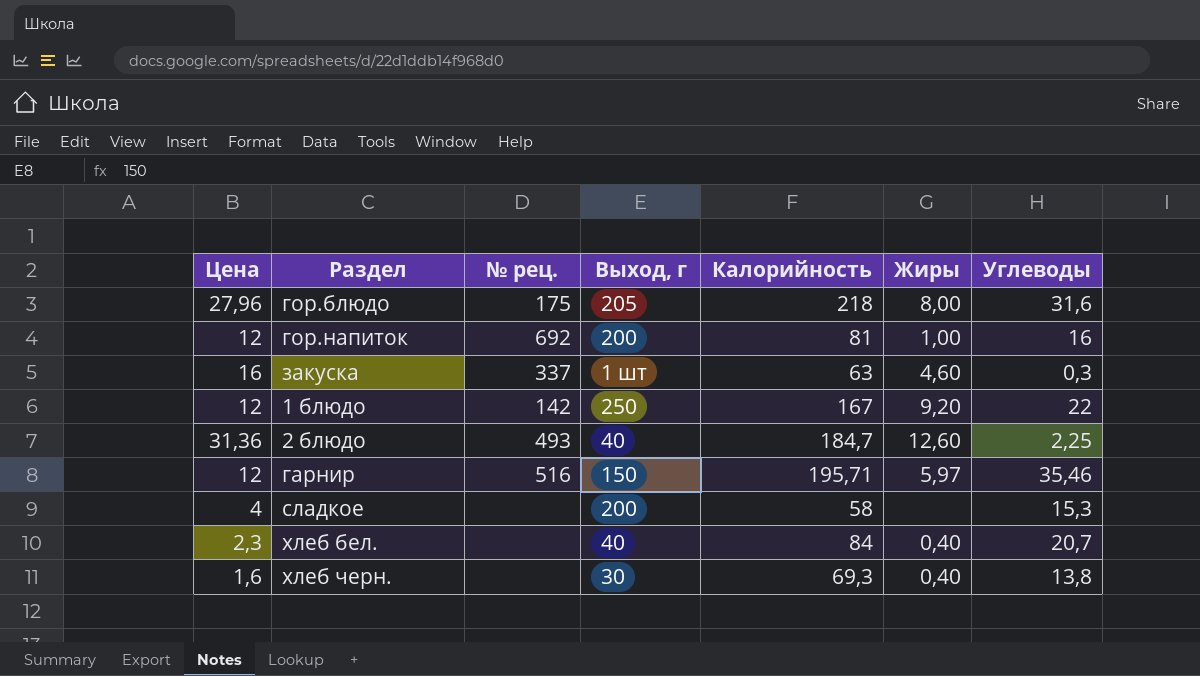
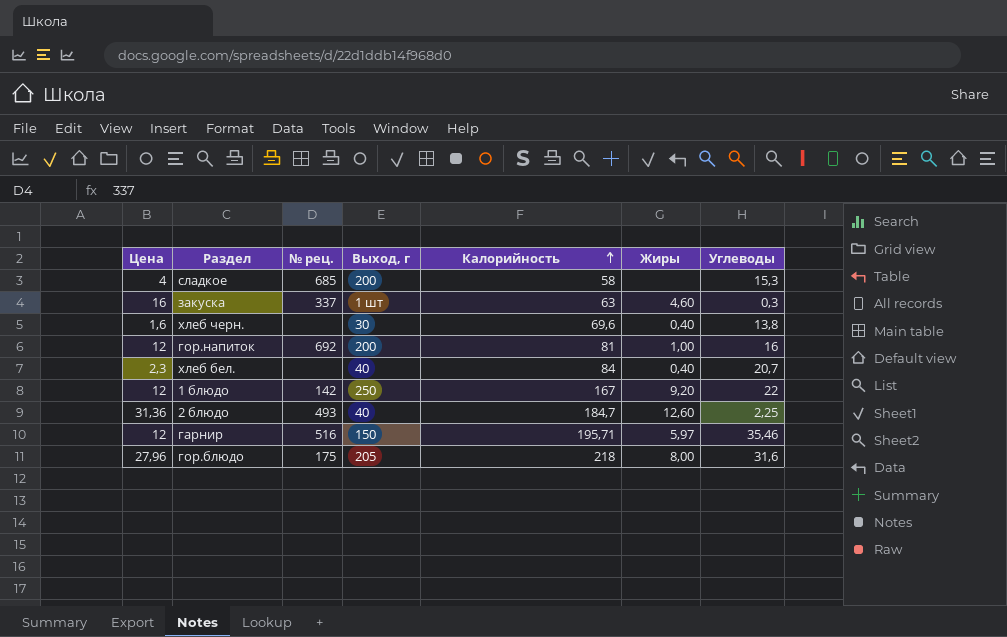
row order: none -> Калорийность ascending
сладкое | № рец.: none -> 685
хлеб черн. | Калорийность: 69,3 -> 69,6

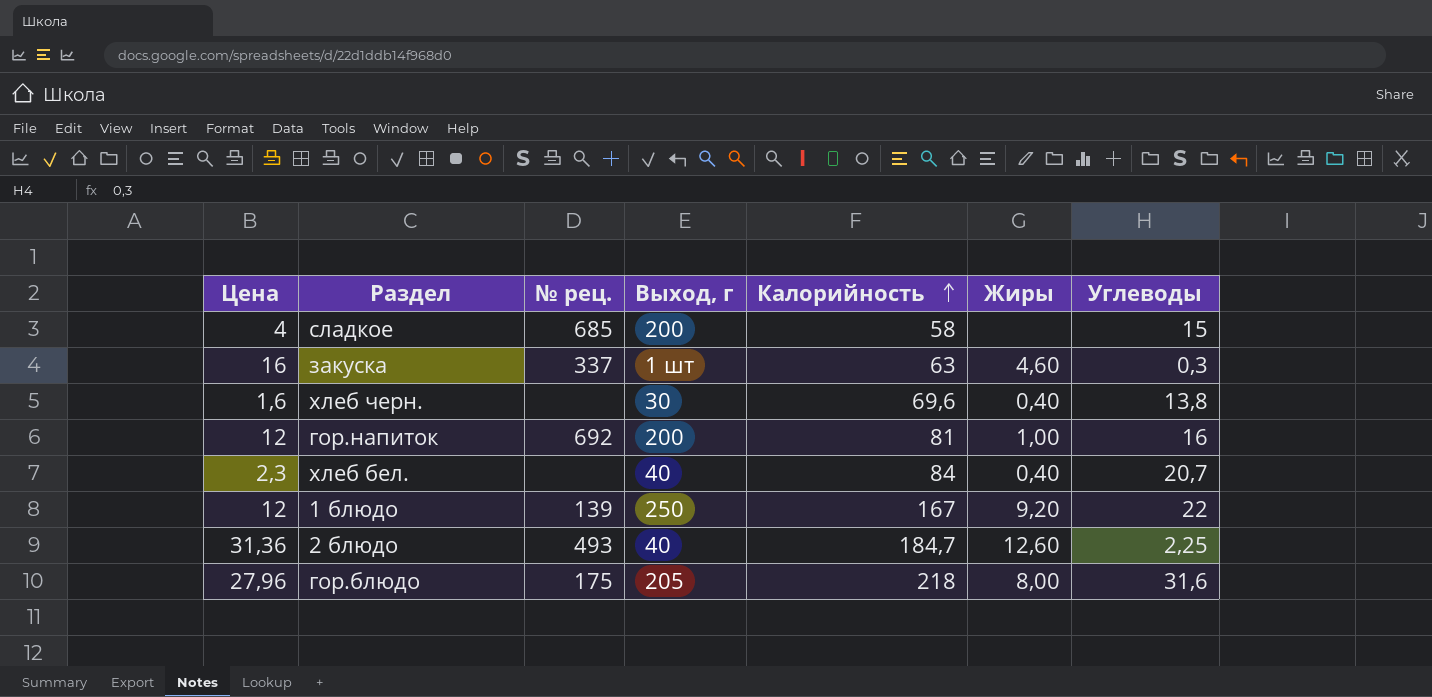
row гарнир: 12 | 516 | 150 | 195,71 | 5,97 | 35,46 -> none
сладкое | Углеводы: 15,3 -> 15
1 блюдо | № рец.: 142 -> 139

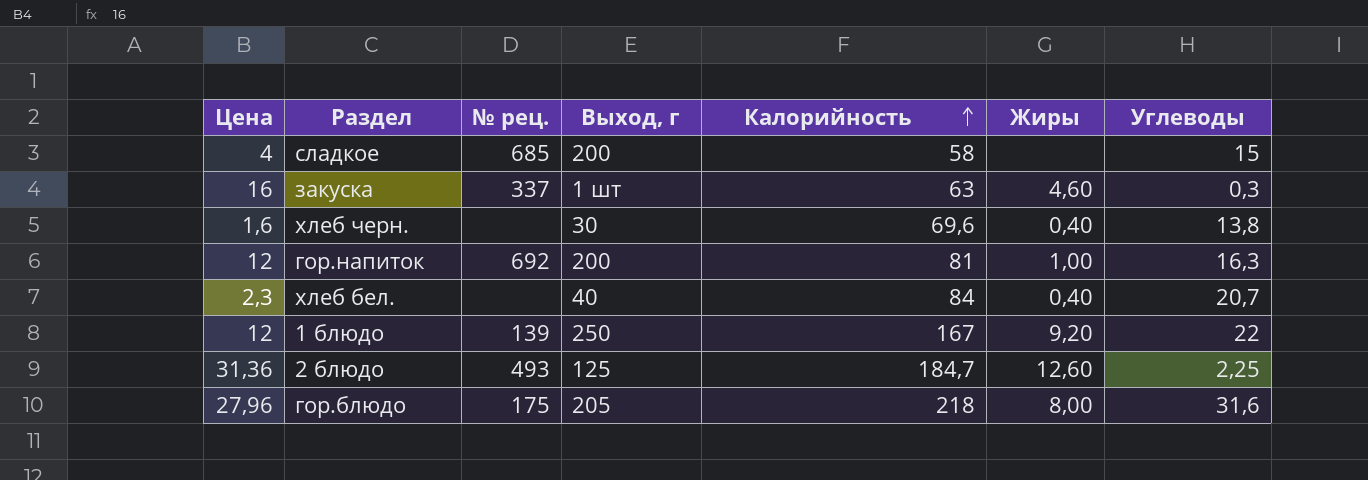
гор.напиток | Углеводы: 16 -> 16,3
2 блюдо | Выход, г: 40 -> 125

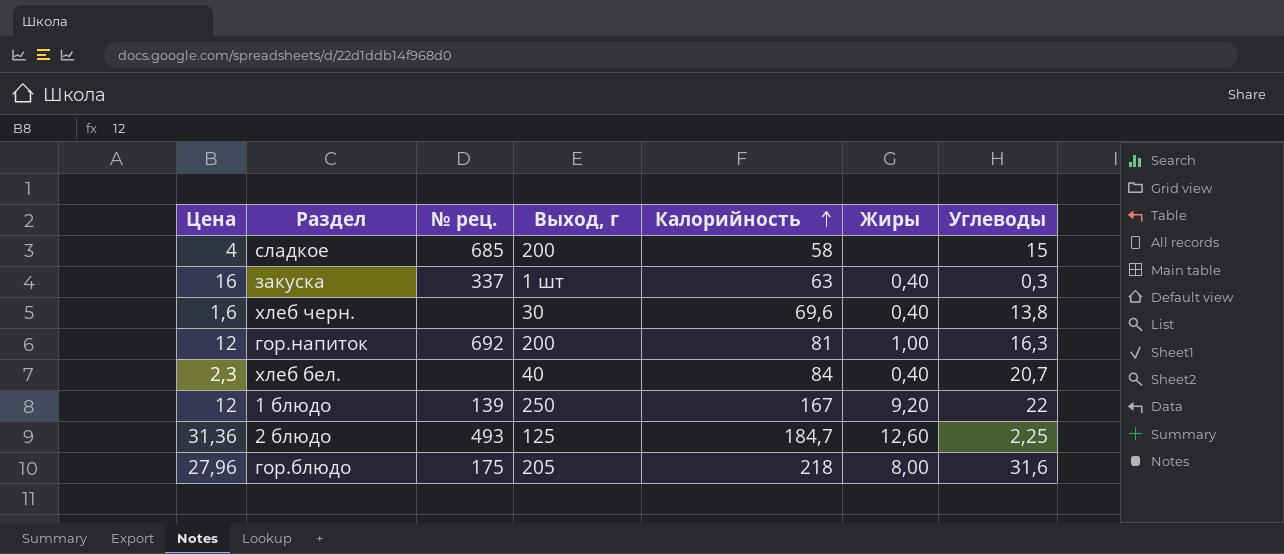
закуска | Жиры: 4,60 -> 0,40

